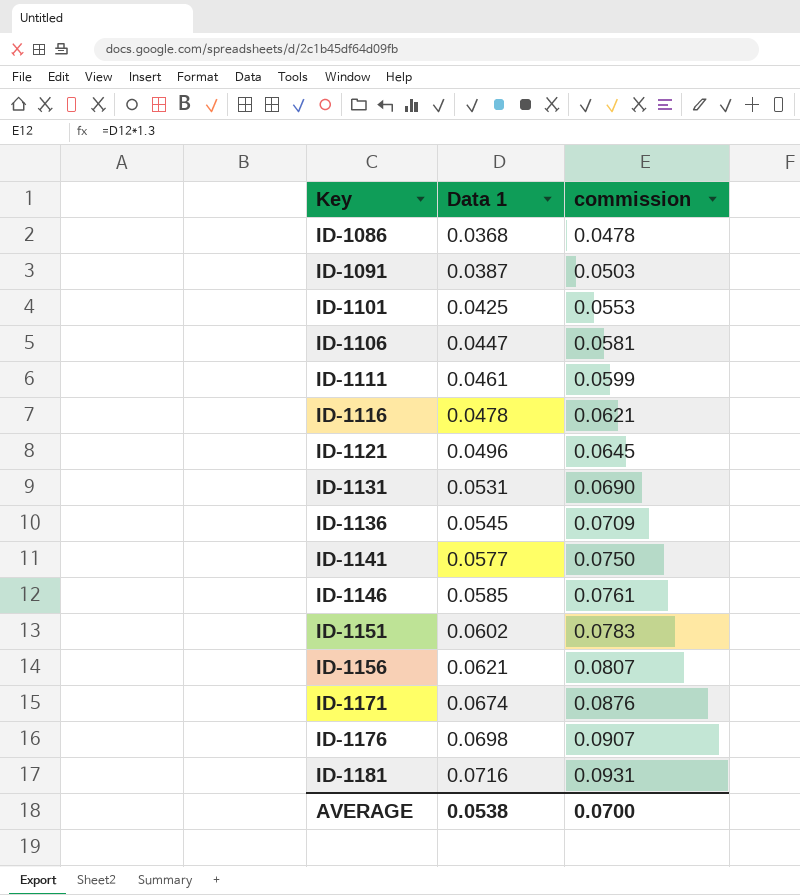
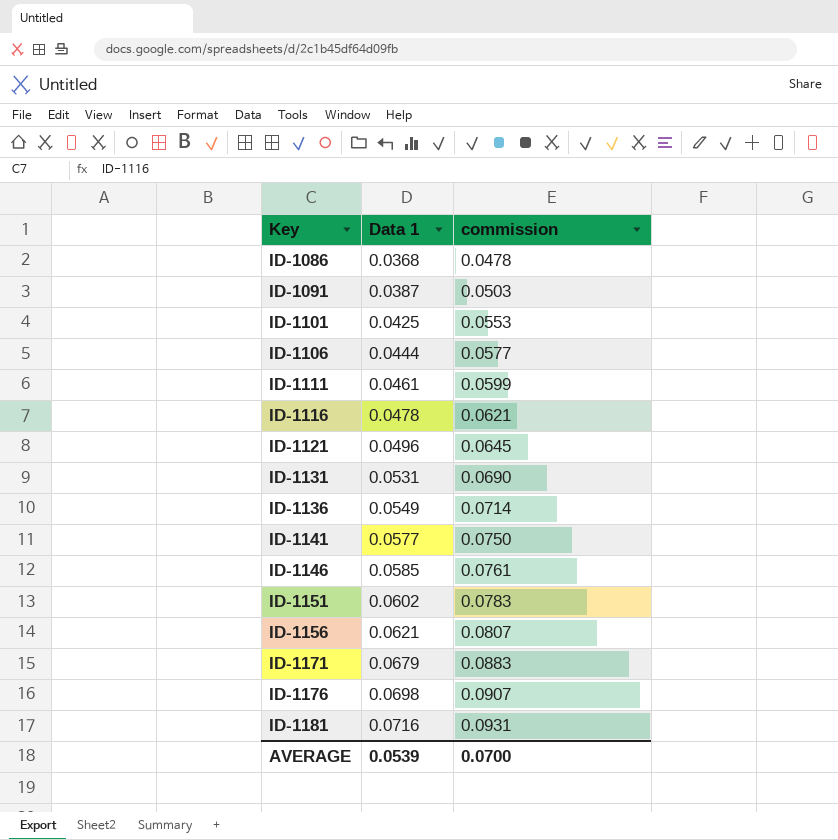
ID-1106 | Data 1: 0.0447 -> 0.0444
ID-1106 | commission: 0.0581 -> 0.0577
ID-1136 | Data 1: 0.0545 -> 0.0549
ID-1136 | commission: 0.0709 -> 0.0714
ID-1171 | Data 1: 0.0674 -> 0.0679
ID-1171 | commission: 0.0876 -> 0.0883
AVERAGE | Data 1: 0.0538 -> 0.0539

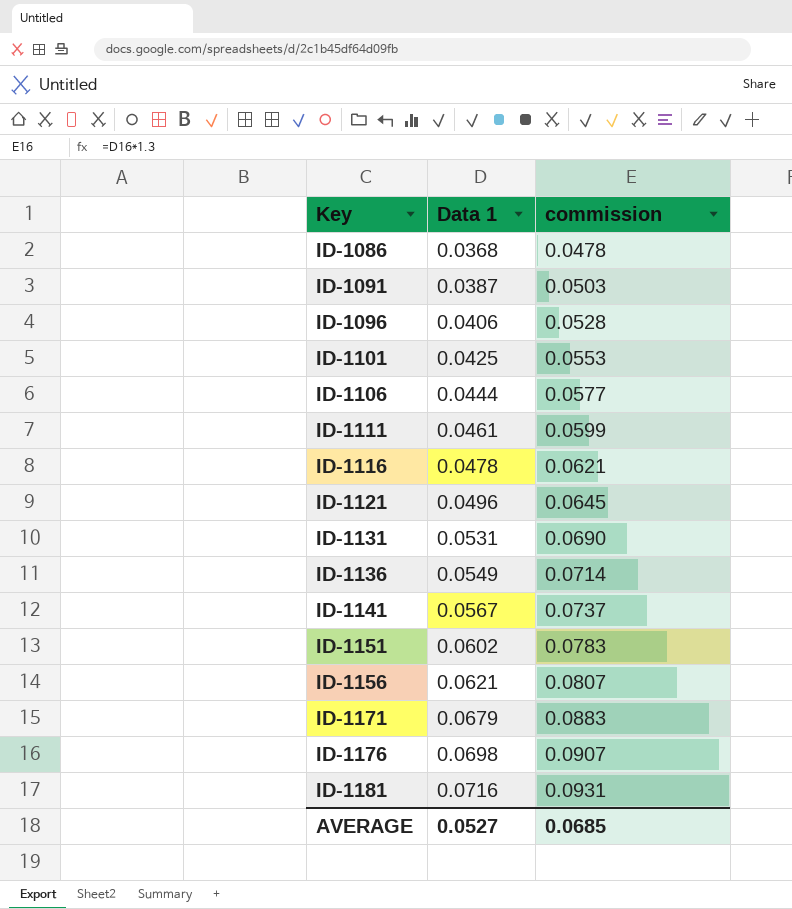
row ID-1146: 0.0585 | 0.0761 -> none
row ID-1096: none -> 0.0406 | 0.0528
ID-1141 | Data 1: 0.0577 -> 0.0567
ID-1141 | commission: 0.0750 -> 0.0737
AVERAGE | Data 1: 0.0539 -> 0.0527
AVERAGE | commission: 0.0700 -> 0.0685

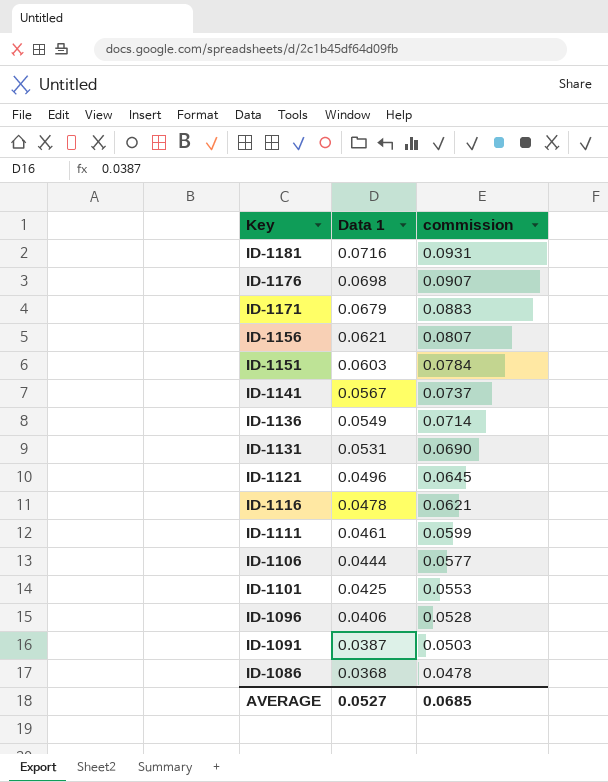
row order: Key ascending -> Key descending
ID-1151 | Data 1: 0.0602 -> 0.0603
ID-1151 | commission: 0.0783 -> 0.0784

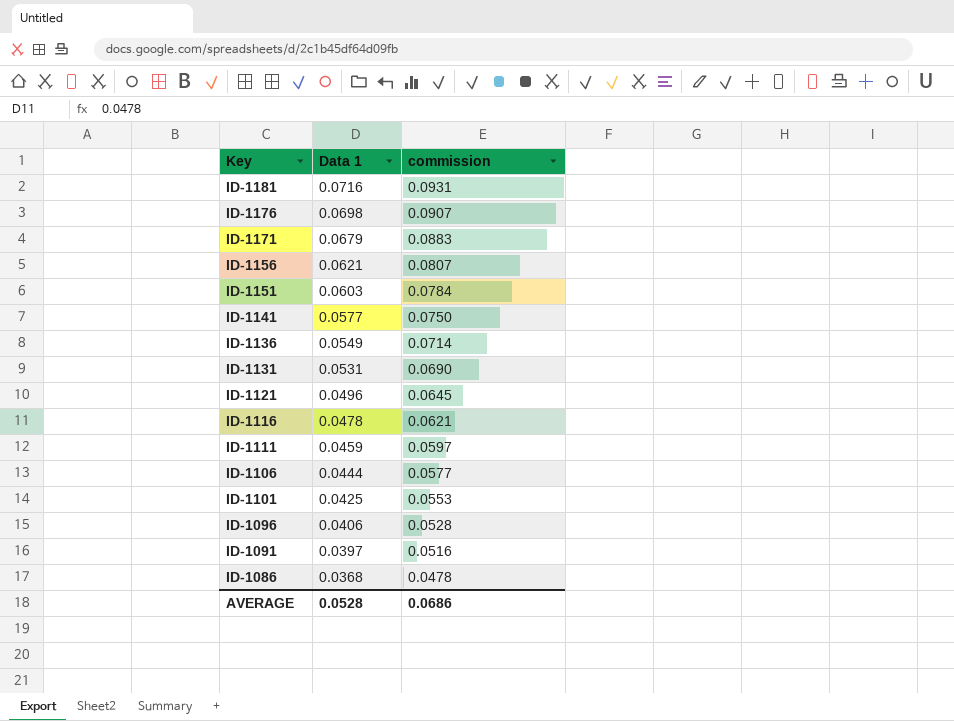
ID-1141 | Data 1: 0.0567 -> 0.0577
ID-1141 | commission: 0.0737 -> 0.0750
ID-1111 | Data 1: 0.0461 -> 0.0459
ID-1111 | commission: 0.0599 -> 0.0597
ID-1091 | Data 1: 0.0387 -> 0.0397
ID-1091 | commission: 0.0503 -> 0.0516
AVERAGE | Data 1: 0.0527 -> 0.0528
AVERAGE | commission: 0.0685 -> 0.0686

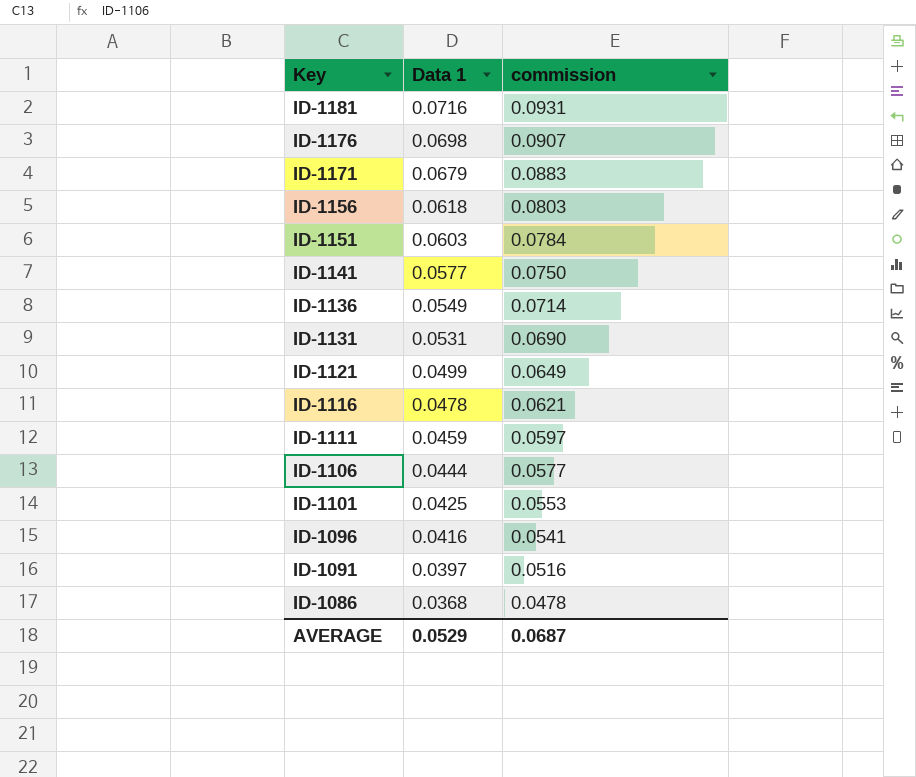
ID-1156 | Data 1: 0.0621 -> 0.0618
ID-1156 | commission: 0.0807 -> 0.0803
ID-1121 | Data 1: 0.0496 -> 0.0499
ID-1121 | commission: 0.0645 -> 0.0649
ID-1096 | Data 1: 0.0406 -> 0.0416
ID-1096 | commission: 0.0528 -> 0.0541
AVERAGE | Data 1: 0.0528 -> 0.0529
AVERAGE | commission: 0.0686 -> 0.0687

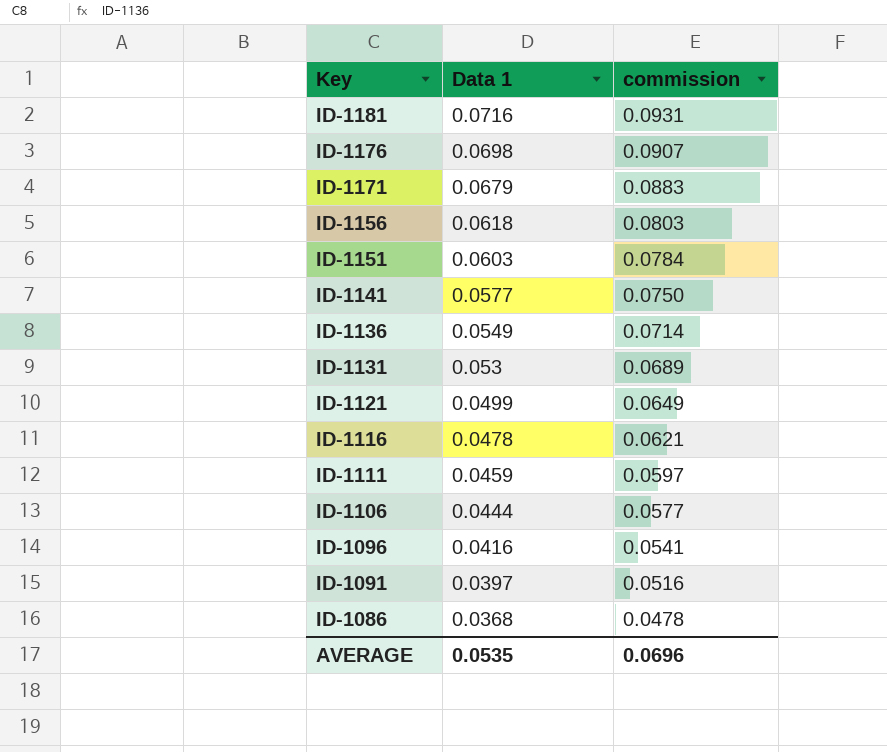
row ID-1101: 0.0425 | 0.0553 -> none
ID-1131 | Data 1: 0.0531 -> 0.053
ID-1131 | commission: 0.0690 -> 0.0689
AVERAGE | Data 1: 0.0529 -> 0.0535
AVERAGE | commission: 0.0687 -> 0.0696

